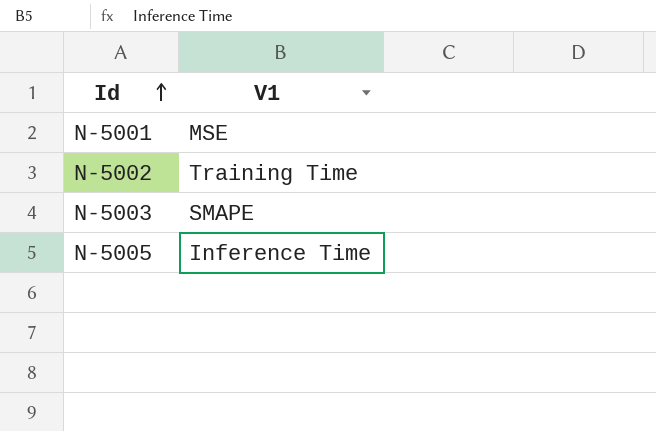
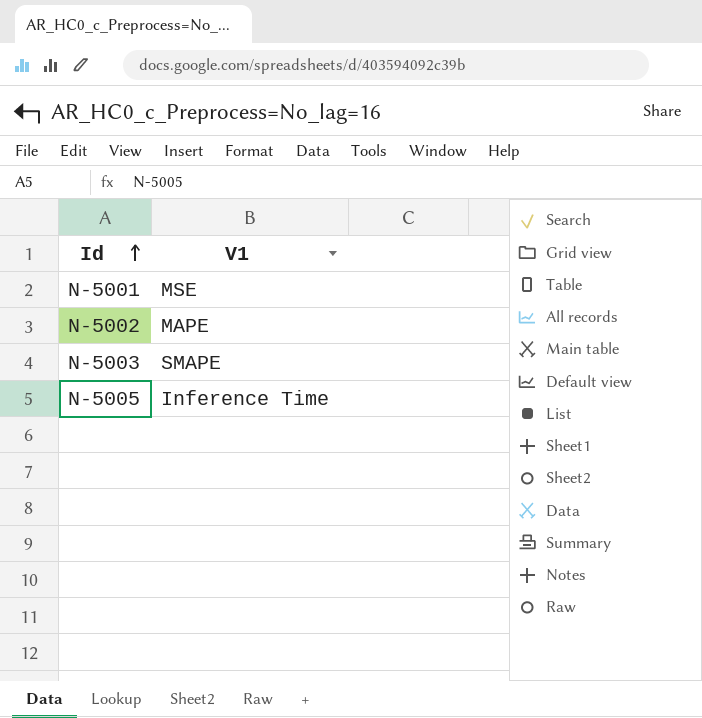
N-5002 | V1: Training Time -> MAPE

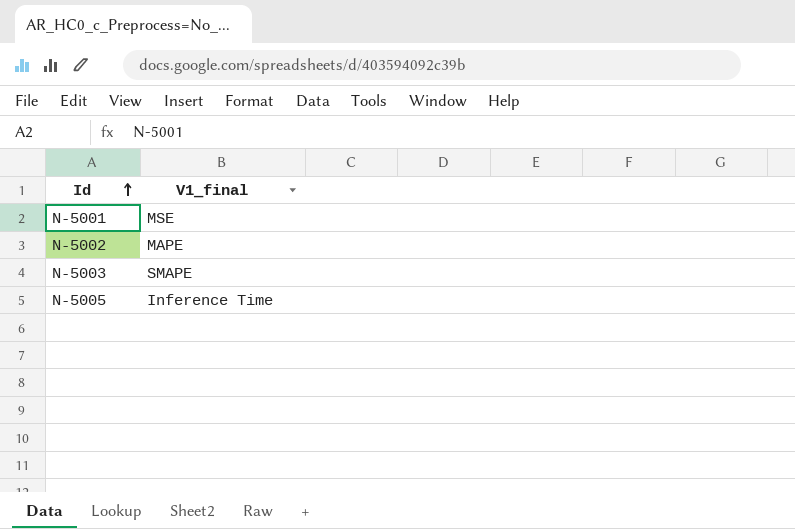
column name: V1 -> V1_final

